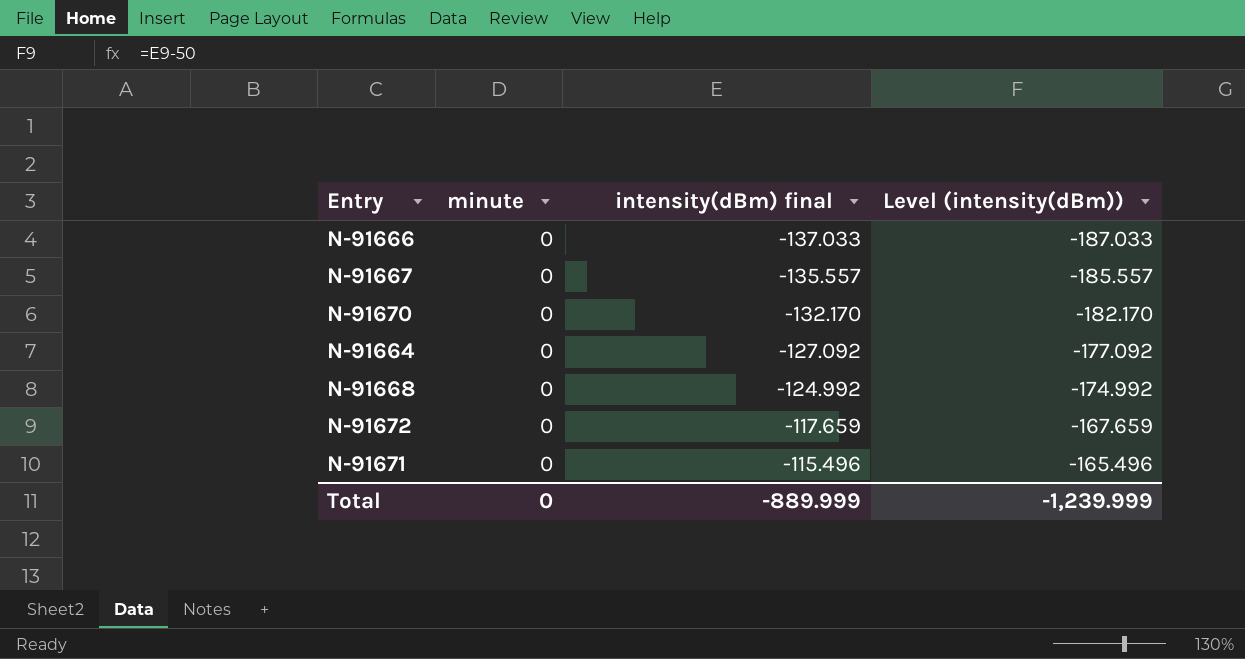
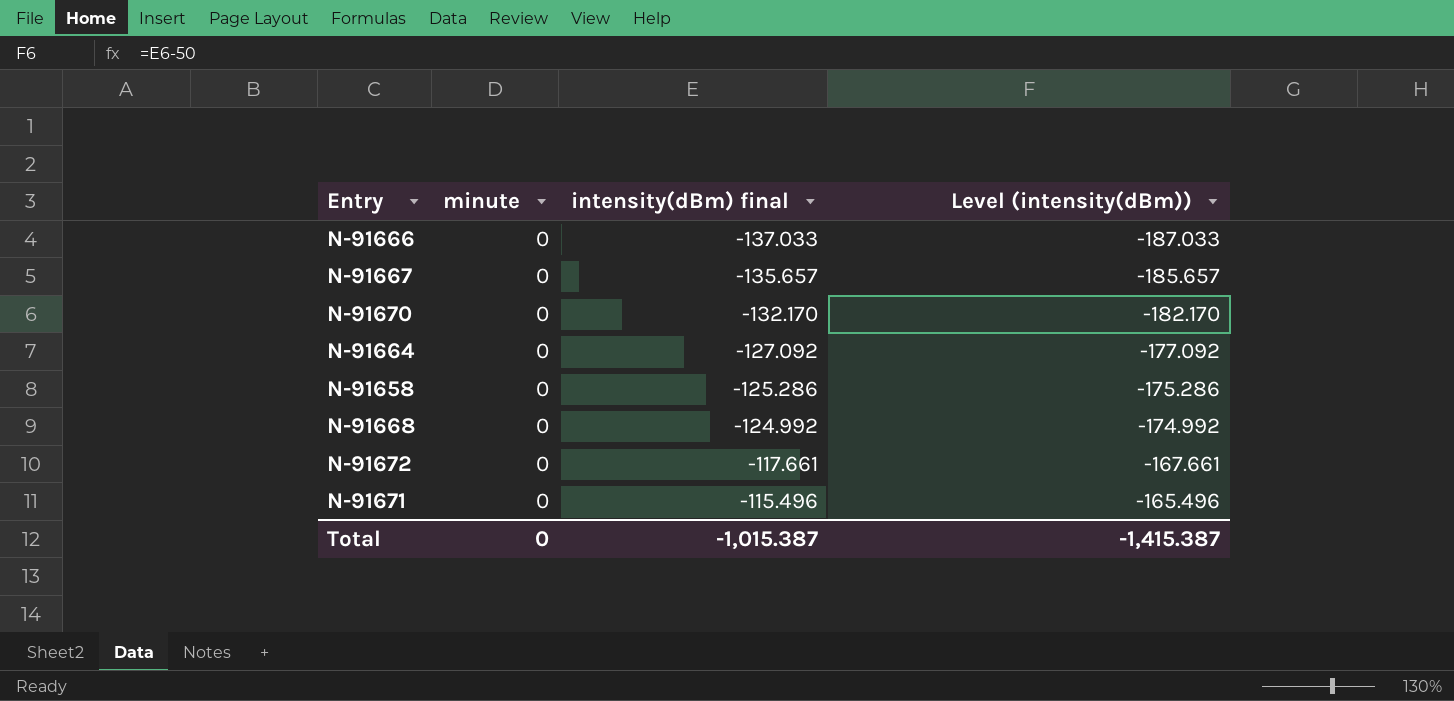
N-91667 | intensity(dBm) final: -135.557 -> -135.657
N-91667 | Level (intensity(dBm)): -185.557 -> -185.657
row N-91658: none -> 0 | -125.286 | -175.286
N-91672 | intensity(dBm) final: -117.659 -> -117.661
N-91672 | Level (intensity(dBm)): -167.659 -> -167.661
Total | intensity(dBm) final: -889.999 -> -1,015.387
Total | Level (intensity(dBm)): -1,239.999 -> -1,415.387

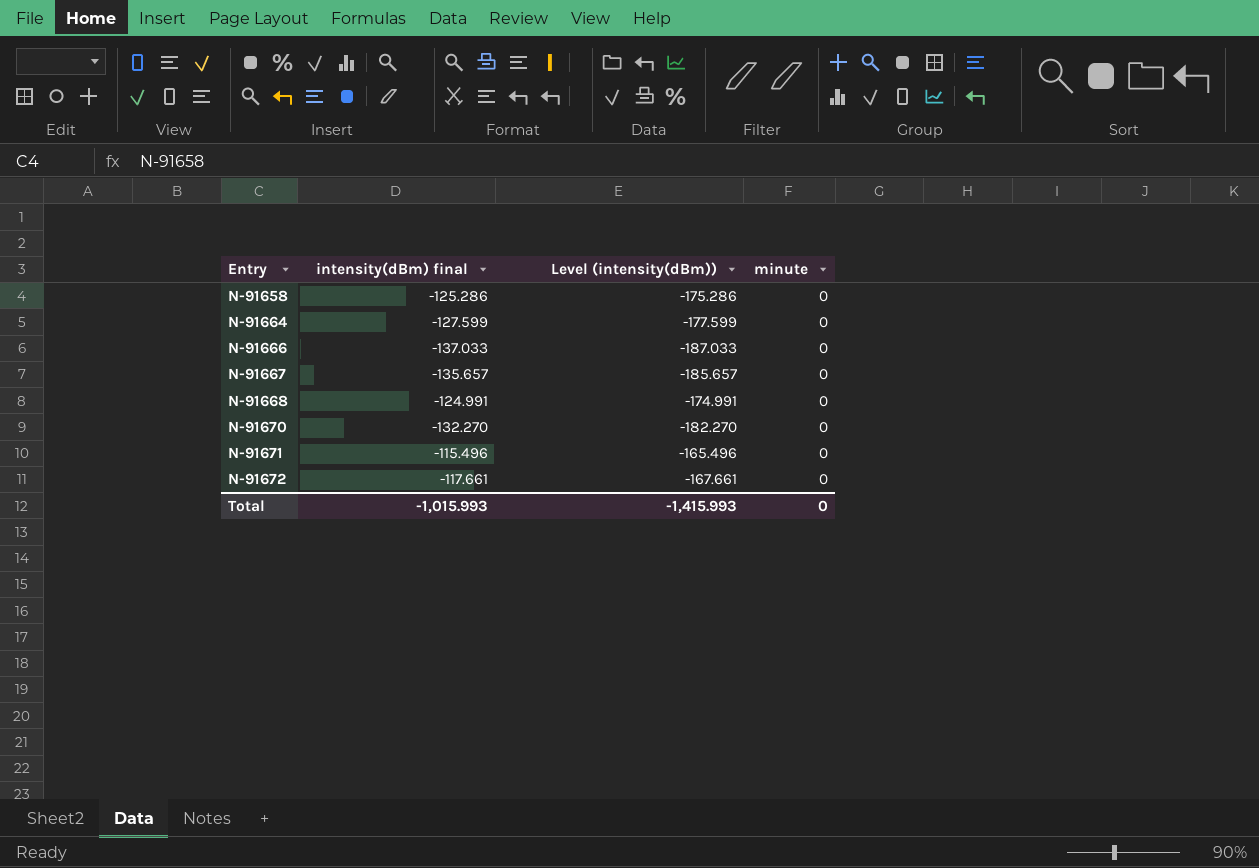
row order: intensity(dBm) final ascending -> Entry ascending
column minute | position: 2 -> 4
N-91664 | intensity(dBm) final: -127.092 -> -127.599
N-91664 | Level (intensity(dBm)): -177.092 -> -177.599
N-91668 | intensity(dBm) final: -124.992 -> -124.991
N-91668 | Level (intensity(dBm)): -174.992 -> -174.991
N-91670 | intensity(dBm) final: -132.170 -> -132.270
N-91670 | Level (intensity(dBm)): -182.170 -> -182.270
Total | intensity(dBm) final: -1,015.387 -> -1,015.993
Total | Level (intensity(dBm)): -1,415.387 -> -1,415.993

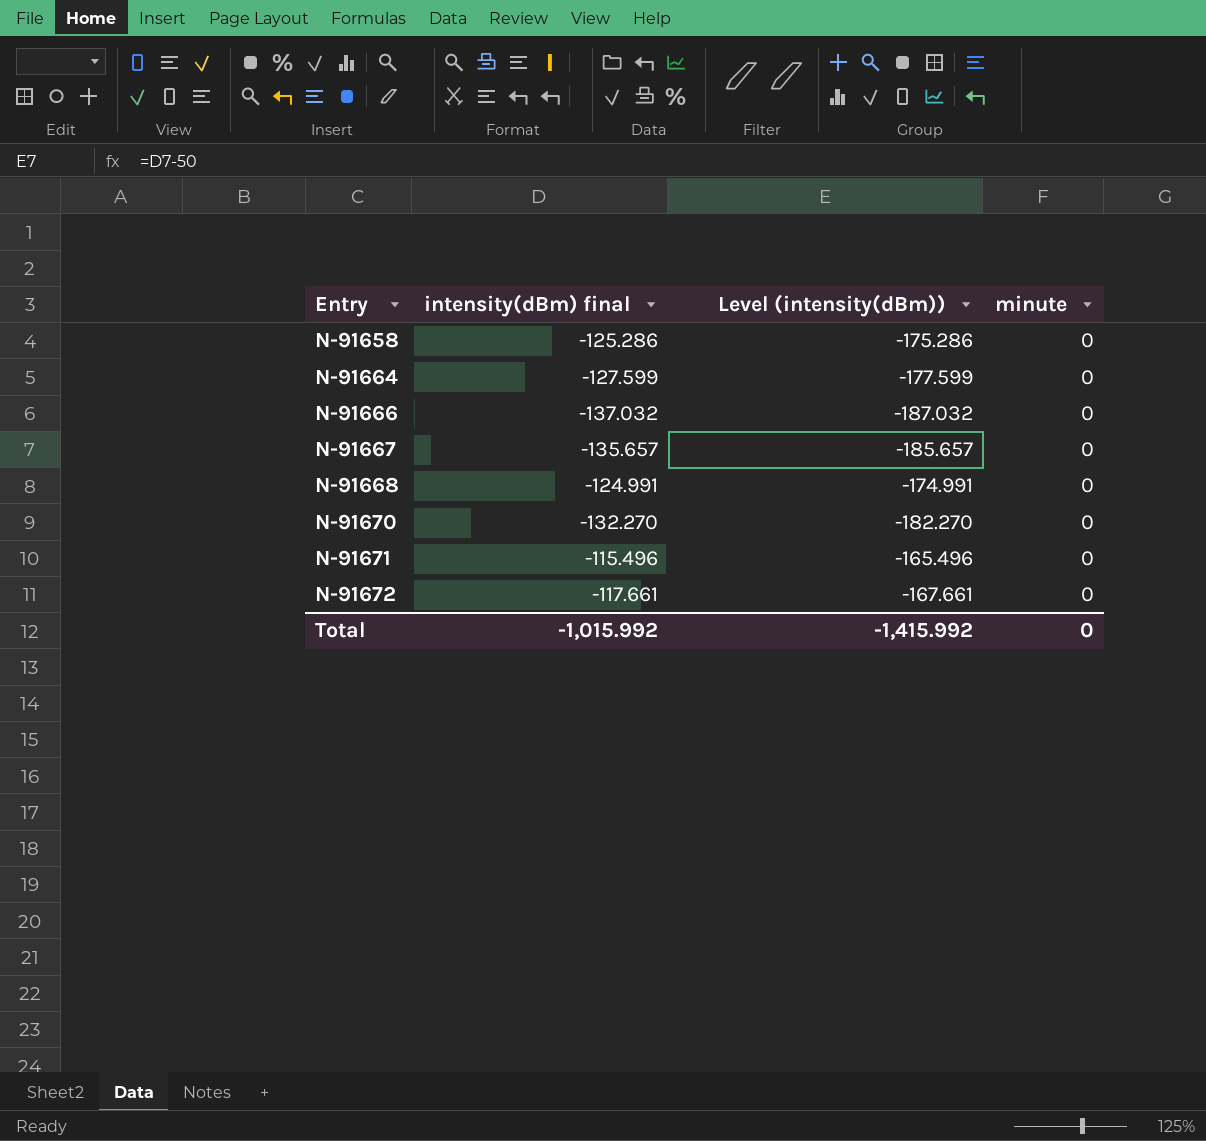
N-91666 | intensity(dBm) final: -137.033 -> -137.032
N-91666 | Level (intensity(dBm)): -187.033 -> -187.032
Total | intensity(dBm) final: -1,015.993 -> -1,015.992
Total | Level (intensity(dBm)): -1,415.993 -> -1,415.992

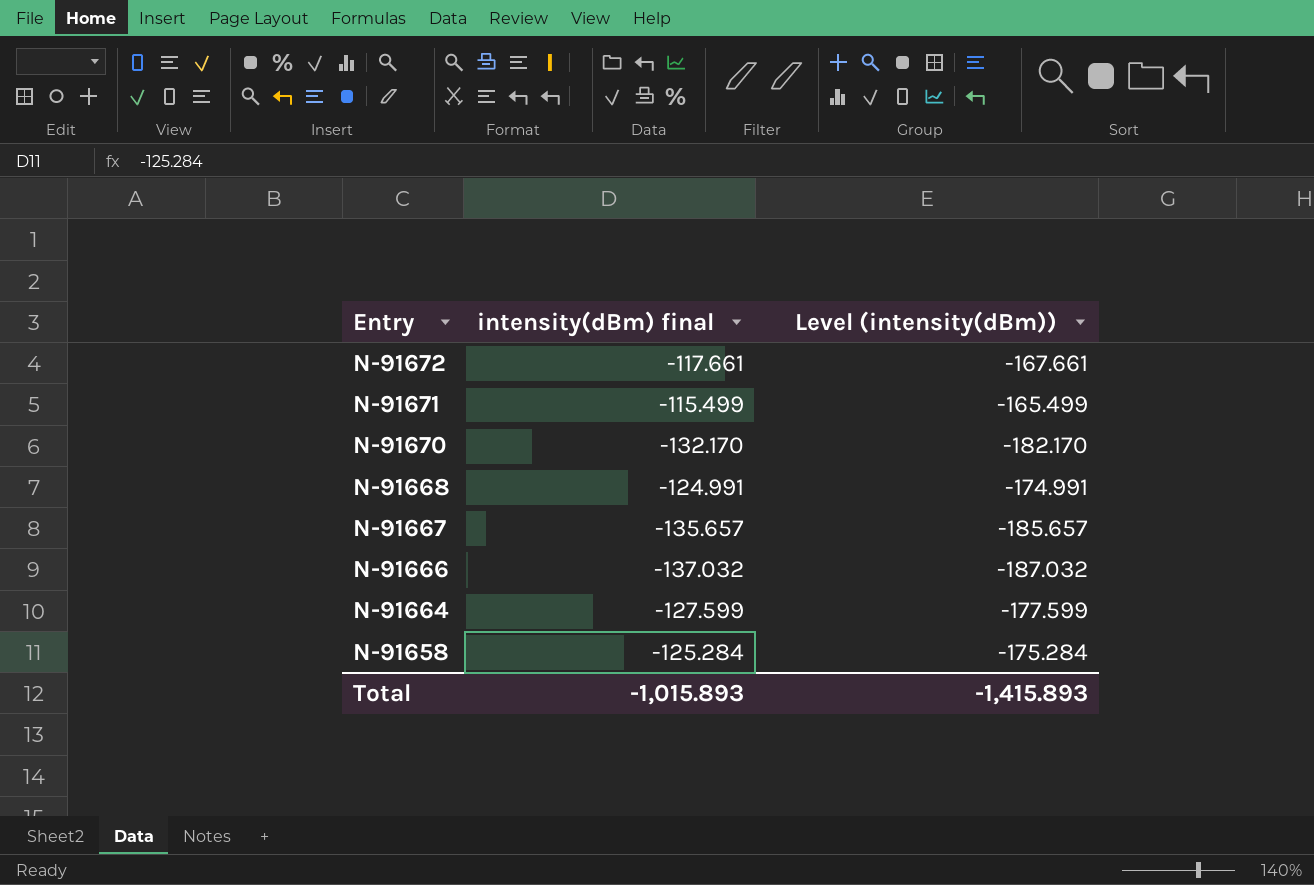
row order: Entry ascending -> Entry descending
column minute | position: 4 -> none
N-91671 | intensity(dBm) final: -115.496 -> -115.499
N-91671 | Level (intensity(dBm)): -165.496 -> -165.499
N-91670 | intensity(dBm) final: -132.270 -> -132.170
N-91670 | Level (intensity(dBm)): -182.270 -> -182.170
N-91658 | intensity(dBm) final: -125.286 -> -125.284
N-91658 | Level (intensity(dBm)): -175.286 -> -175.284
Total | intensity(dBm) final: -1,015.992 -> -1,015.893
Total | Level (intensity(dBm)): -1,415.992 -> -1,415.893

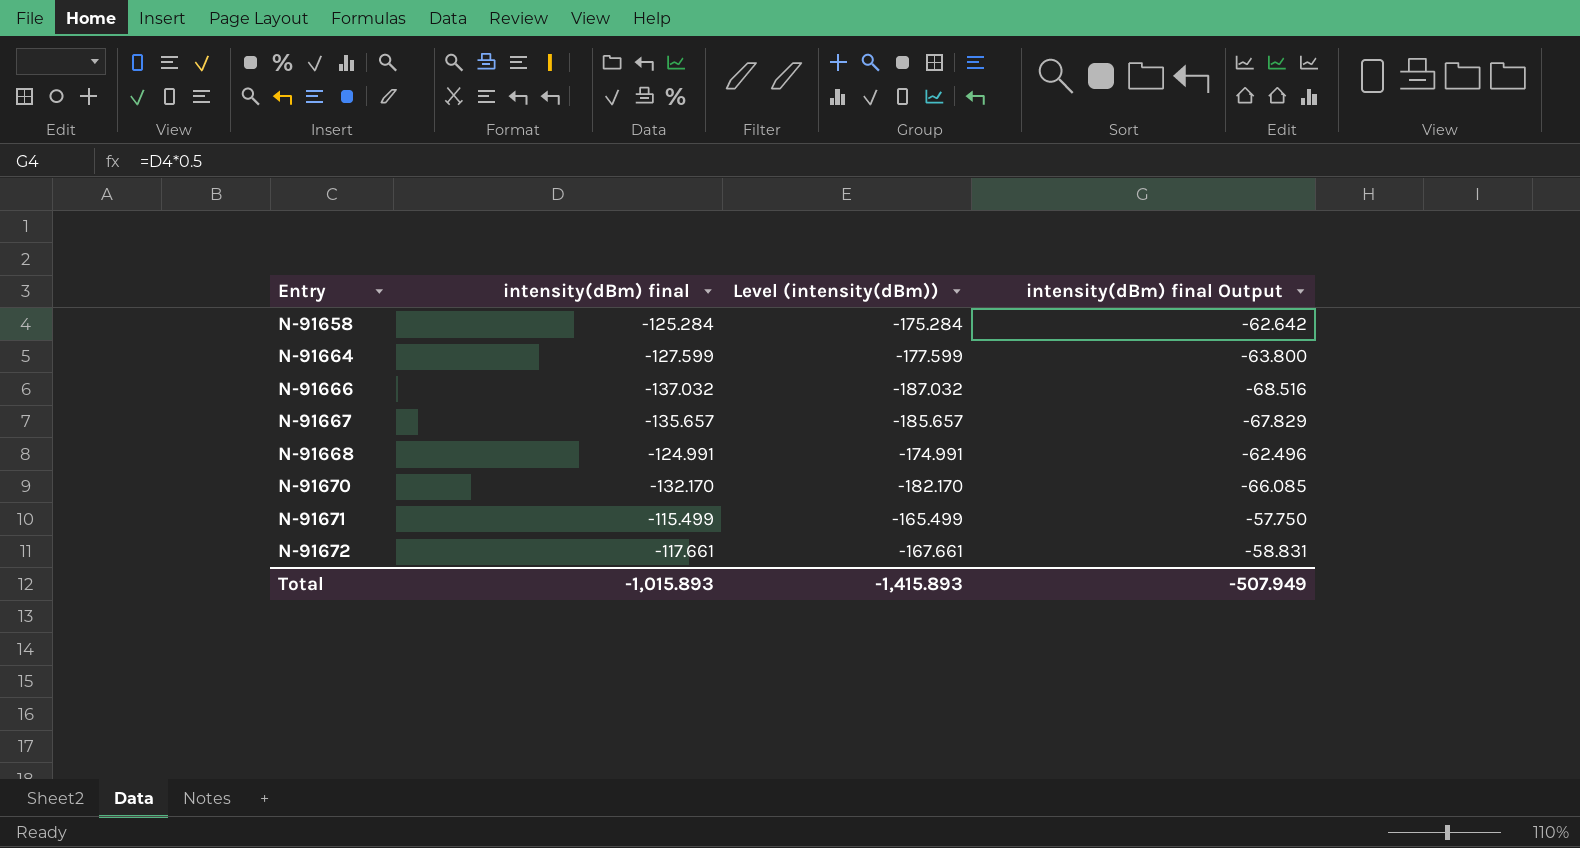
row order: Entry descending -> Entry ascending
column intensity(dBm) final Output | formula: none -> [intensity(dBm) final] * 0.5

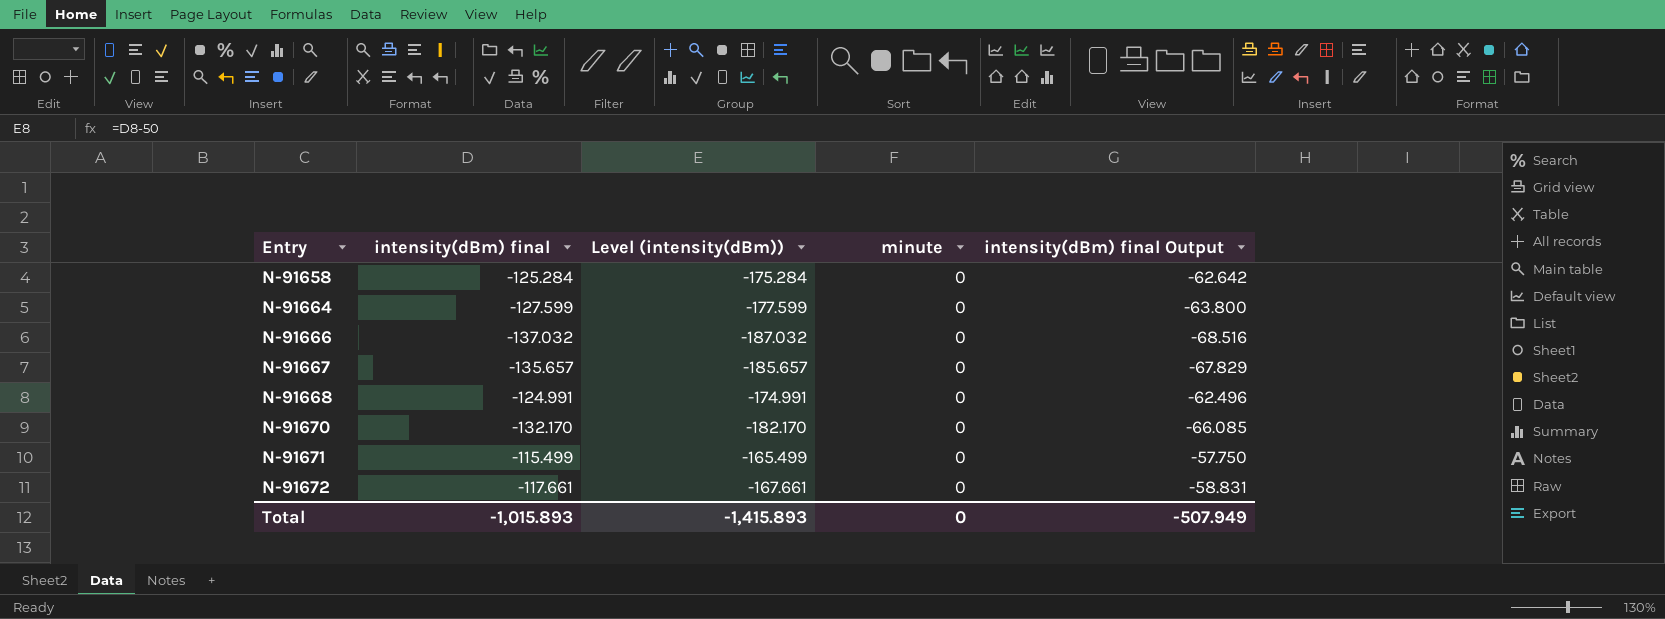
column minute | position: none -> 4

